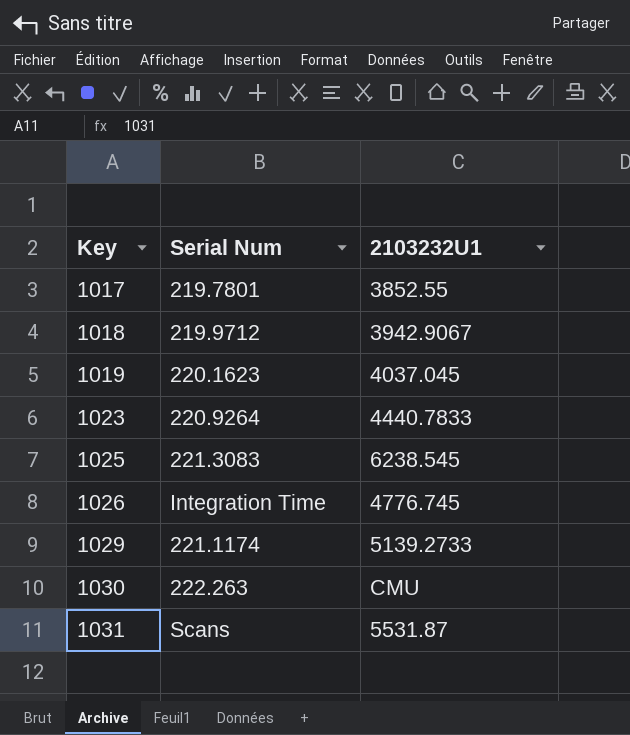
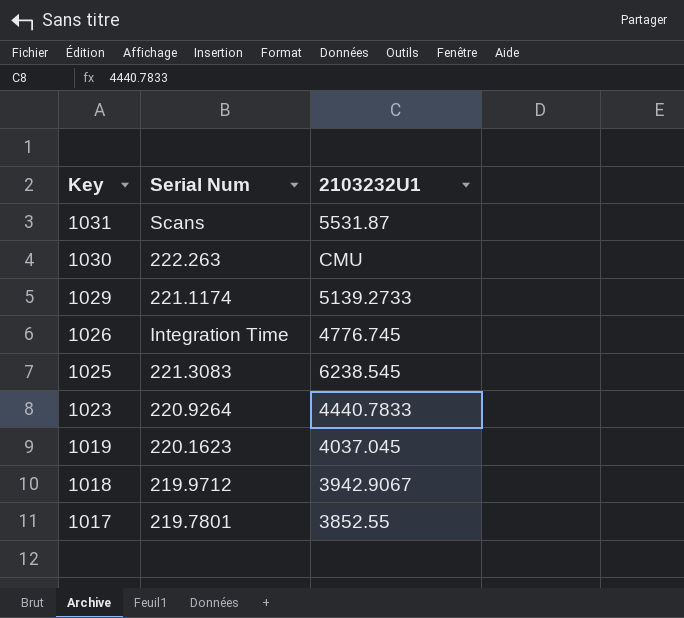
row order: Key ascending -> Key descending

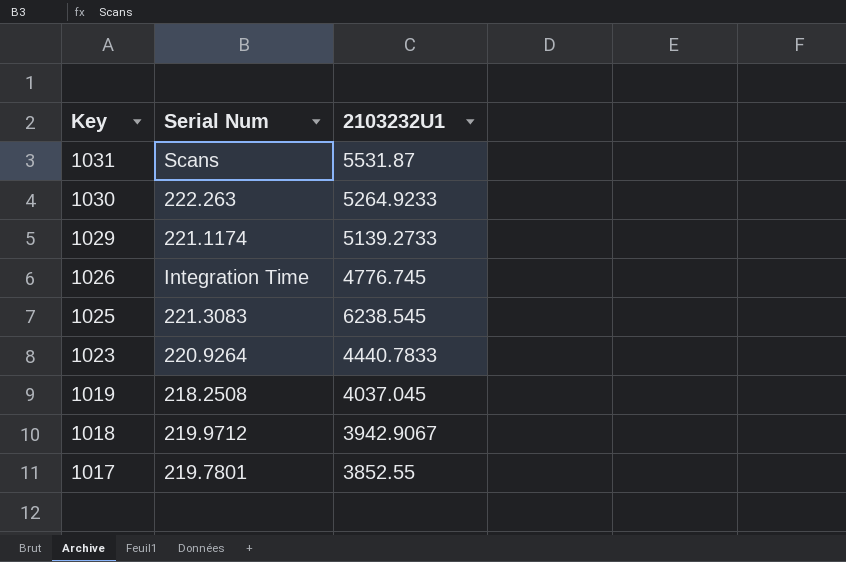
1030 | 2103232U1: CMU -> 5264.9233
1019 | Serial Num: 220.1623 -> 218.2508

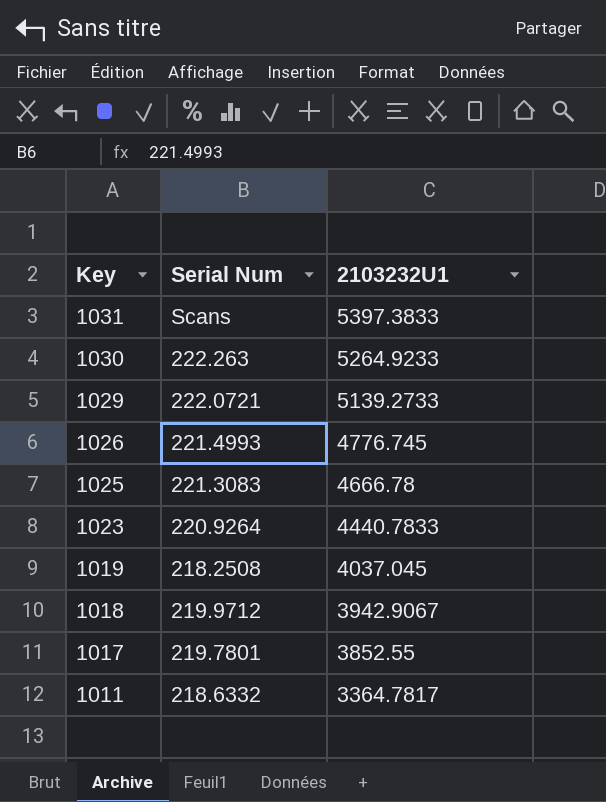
1031 | 2103232U1: 5531.87 -> 5397.3833
1029 | Serial Num: 221.1174 -> 222.0721
1026 | Serial Num: Integration Time -> 221.4993
1025 | 2103232U1: 6238.545 -> 4666.78
row 1011: none -> 218.6332 | 3364.7817

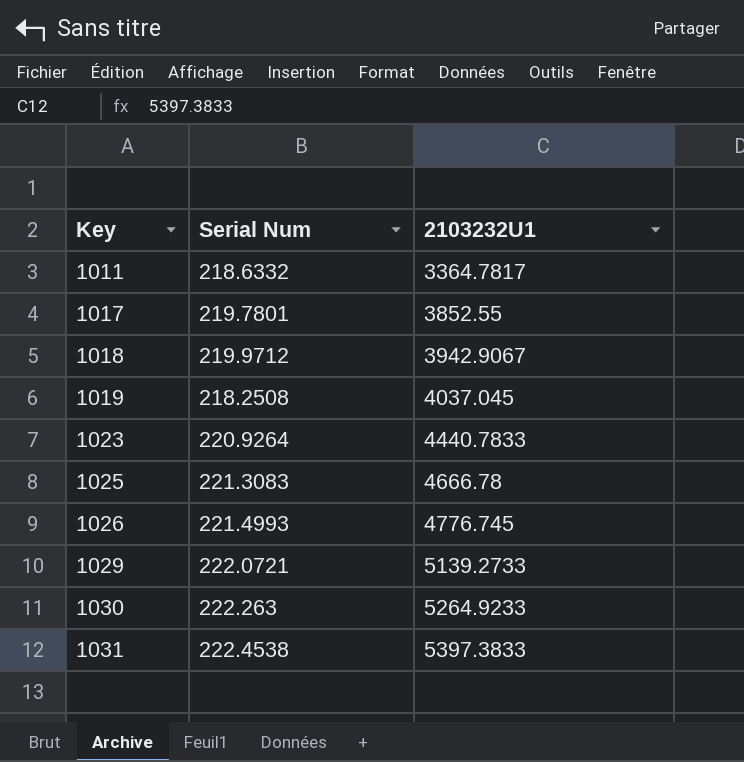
row order: Key descending -> Key ascending
1031 | Serial Num: Scans -> 222.4538

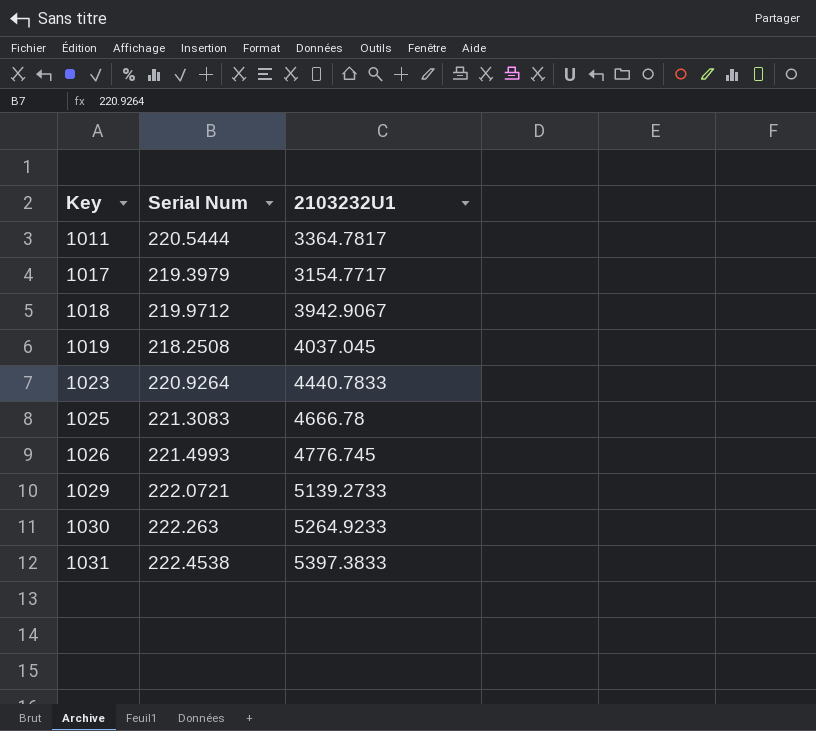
1011 | Serial Num: 218.6332 -> 220.5444
1017 | Serial Num: 219.7801 -> 219.3979
1017 | 2103232U1: 3852.55 -> 3154.7717

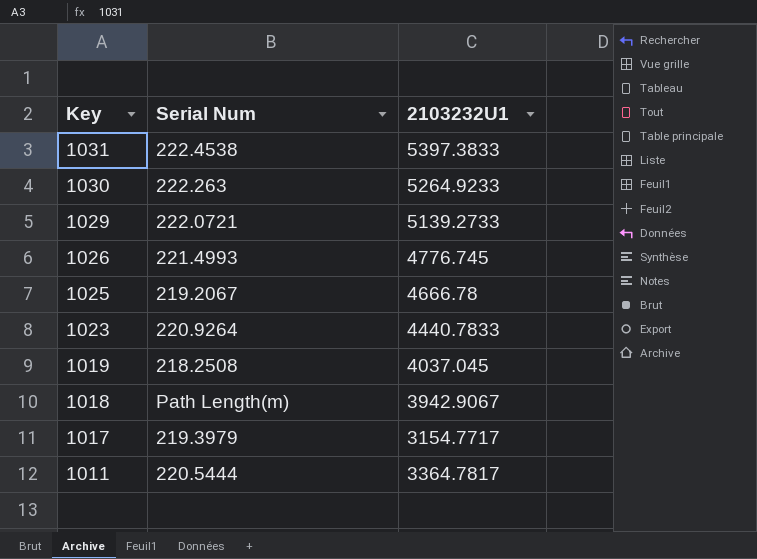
row order: Key ascending -> Key descending
1025 | Serial Num: 221.3083 -> 219.2067
1018 | Serial Num: 219.9712 -> Path Length(m)

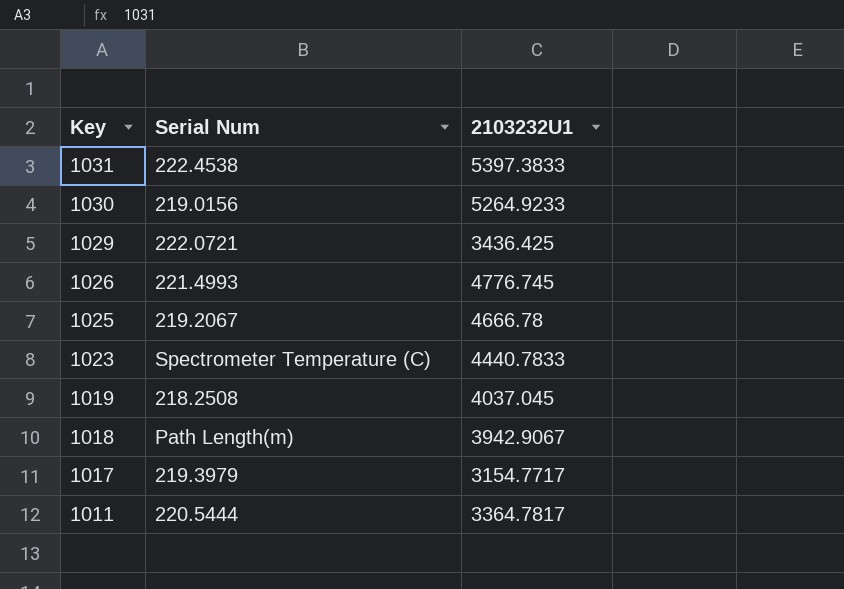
1030 | Serial Num: 222.263 -> 219.0156
1029 | 2103232U1: 5139.2733 -> 3436.425
1023 | Serial Num: 220.9264 -> Spectrometer Temperature (C)

